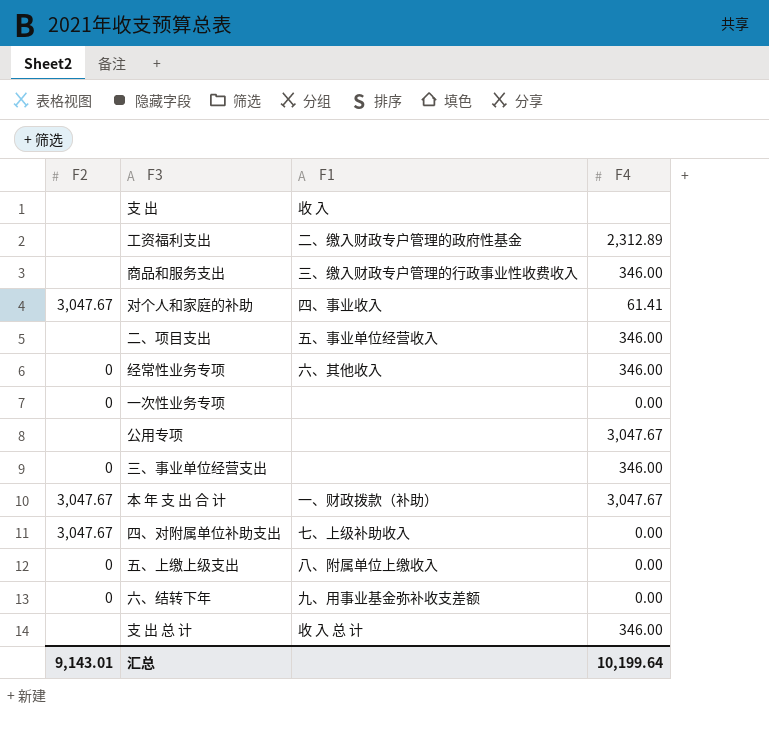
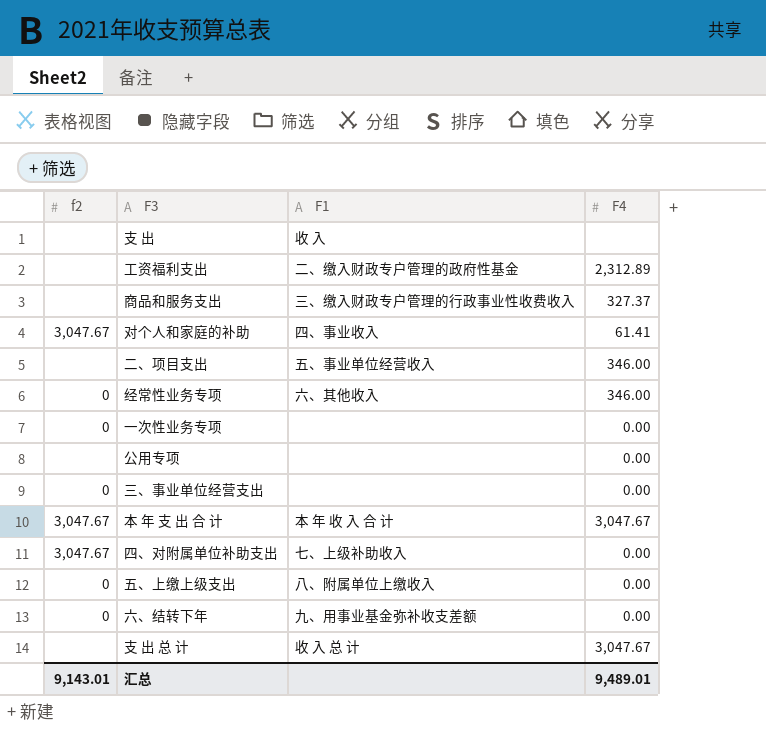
column name: F2 -> f2
商品和服务支出 | F4: 346.00 -> 327.37
公用专项 | F4: 3,047.67 -> 0.00
三、事业单位经营支出 | F4: 346.00 -> 0.00
本 年 支 出 合 计 | F1: 一、财政拨款（补助） -> 本 年 收 入 合 计
支 出 总 计 | F4: 346.00 -> 3,047.67
汇总 | F4: 10,199.64 -> 9,489.01

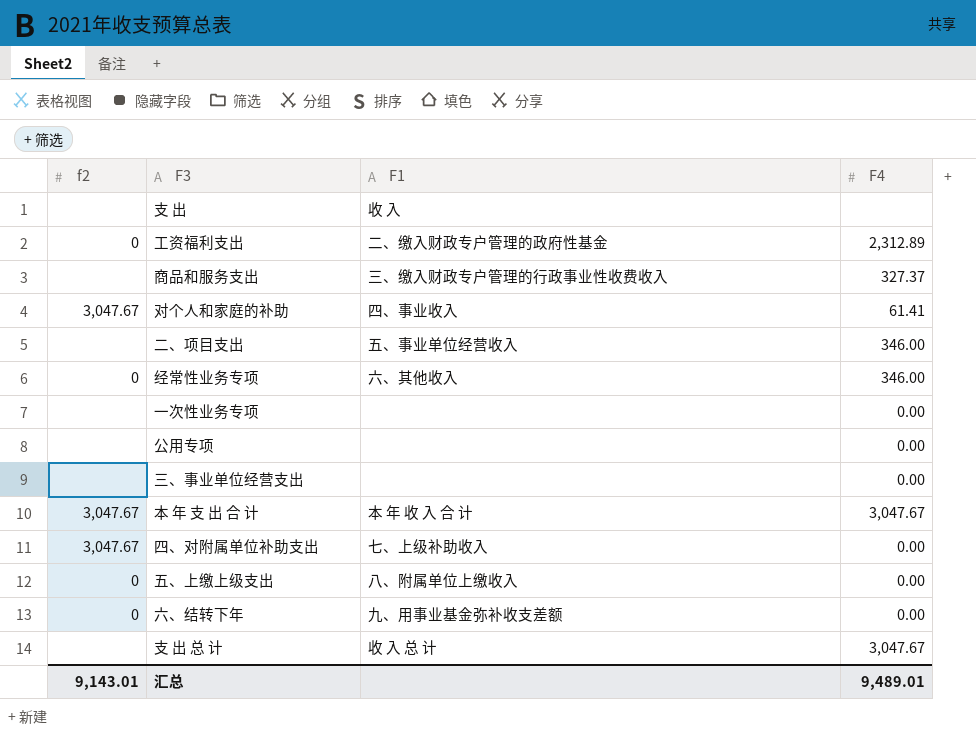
工资福利支出 | f2: none -> 0
一次性业务专项 | f2: 0 -> none
三、事业单位经营支出 | f2: 0 -> none

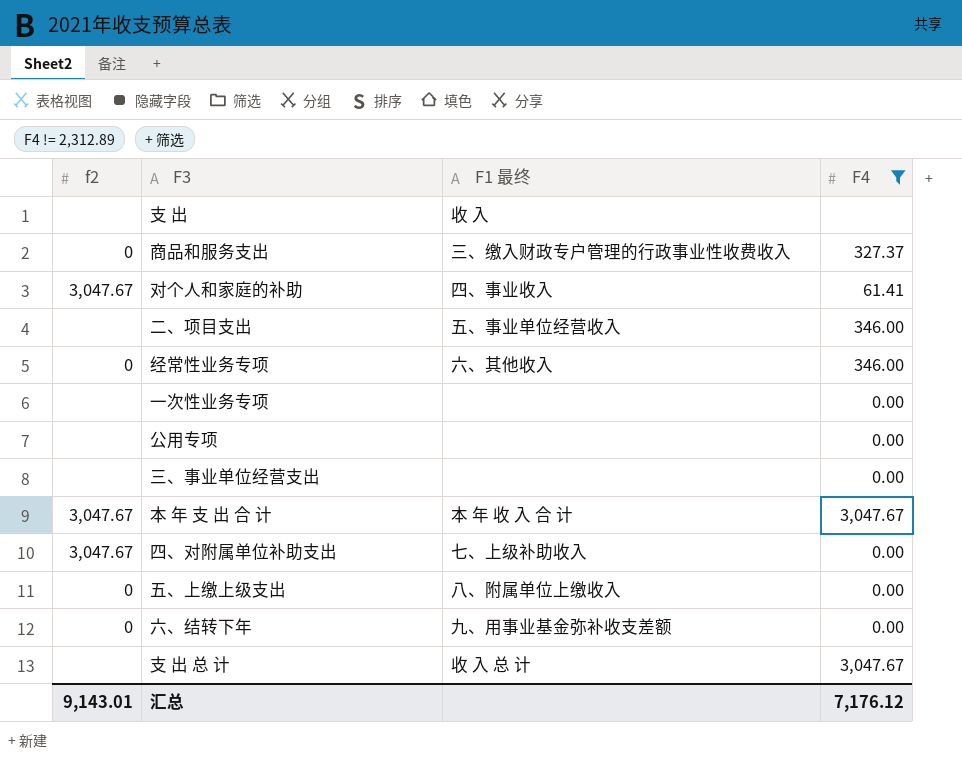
filter: none -> F4 != 2,312.89
column name: F1 -> F1 最终
商品和服务支出 | f2: none -> 0
汇总 | F4: 9,489.01 -> 7,176.12

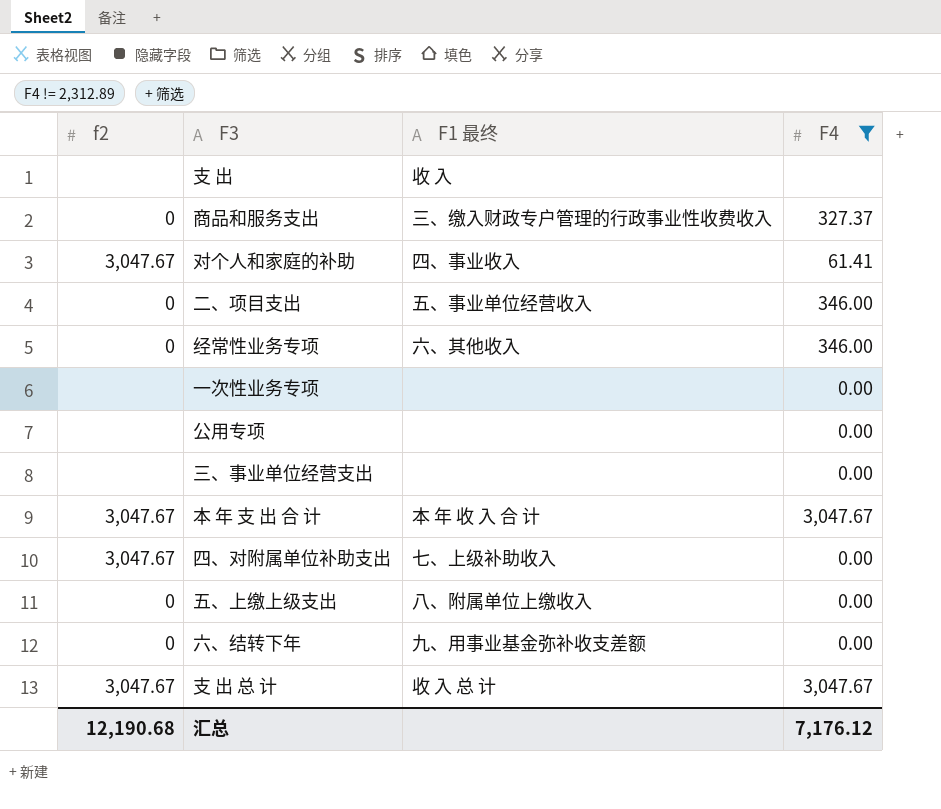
二、项目支出 | f2: none -> 0
支 出 总 计 | f2: none -> 3,047.67
汇总 | f2: 9,143.01 -> 12,190.68

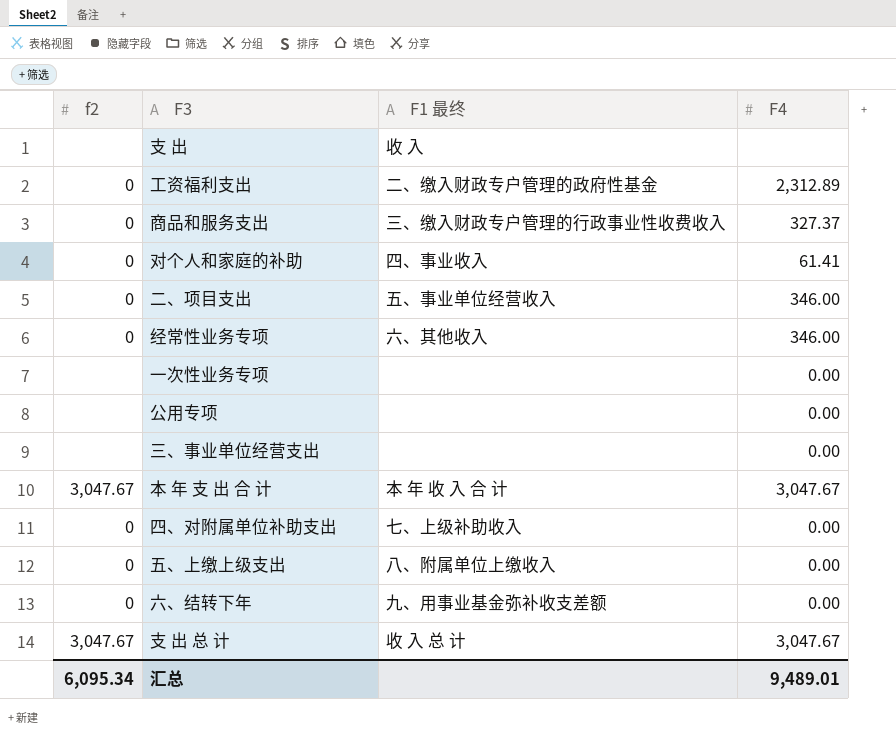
filter: F4 != 2,312.89 -> none
对个人和家庭的补助 | f2: 3,047.67 -> 0
四、对附属单位补助支出 | f2: 3,047.67 -> 0
汇总 | f2: 12,190.68 -> 6,095.34
汇总 | F4: 7,176.12 -> 9,489.01

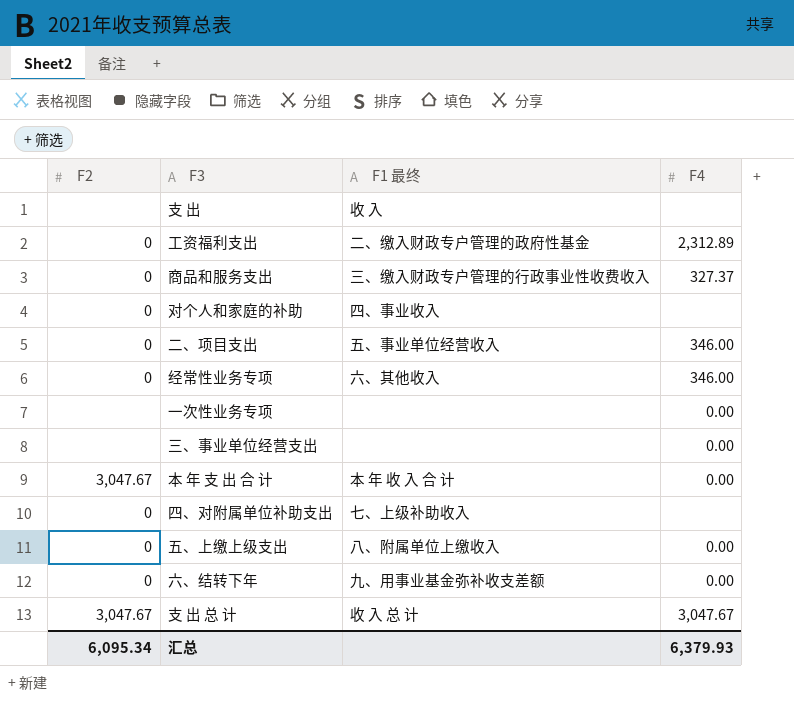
column name: f2 -> F2
row 公用专项: none | none | 0.00 -> none
对个人和家庭的补助 | F4: 61.41 -> none
本 年 支 出 合 计 | F4: 3,047.67 -> 0.00
四、对附属单位补助支出 | F4: 0.00 -> none
汇总 | F4: 9,489.01 -> 6,379.93

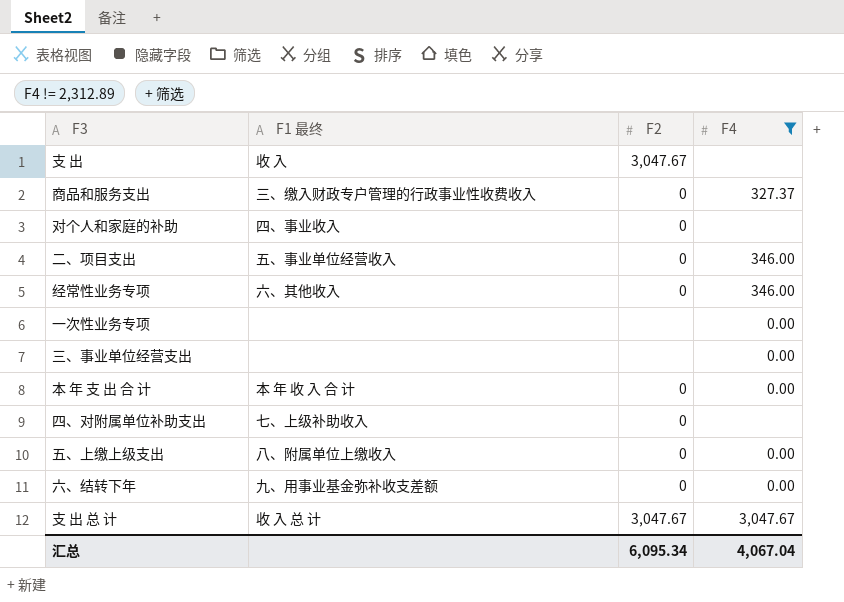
filter: none -> F4 != 2,312.89
column F2 | position: 1 -> 3
支 出 | F2: none -> 3,047.67
本 年 支 出 合 计 | F2: 3,047.67 -> 0
汇总 | F4: 6,379.93 -> 4,067.04

